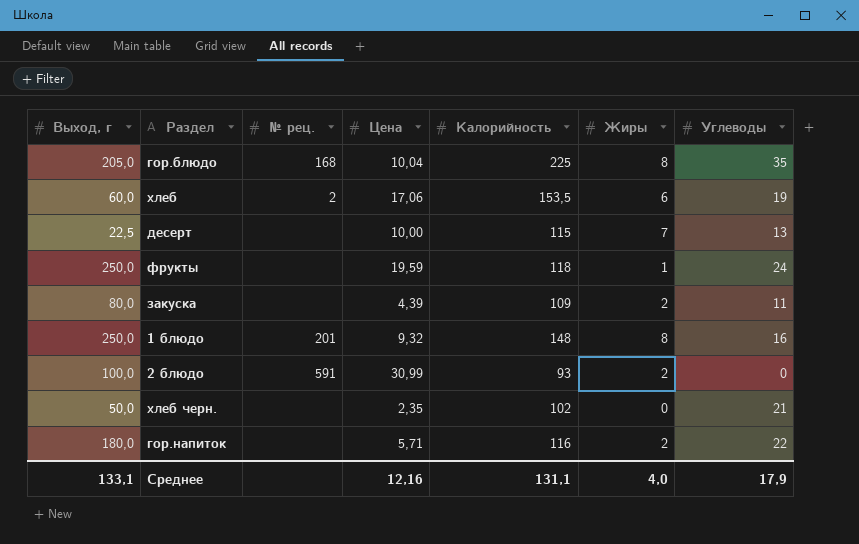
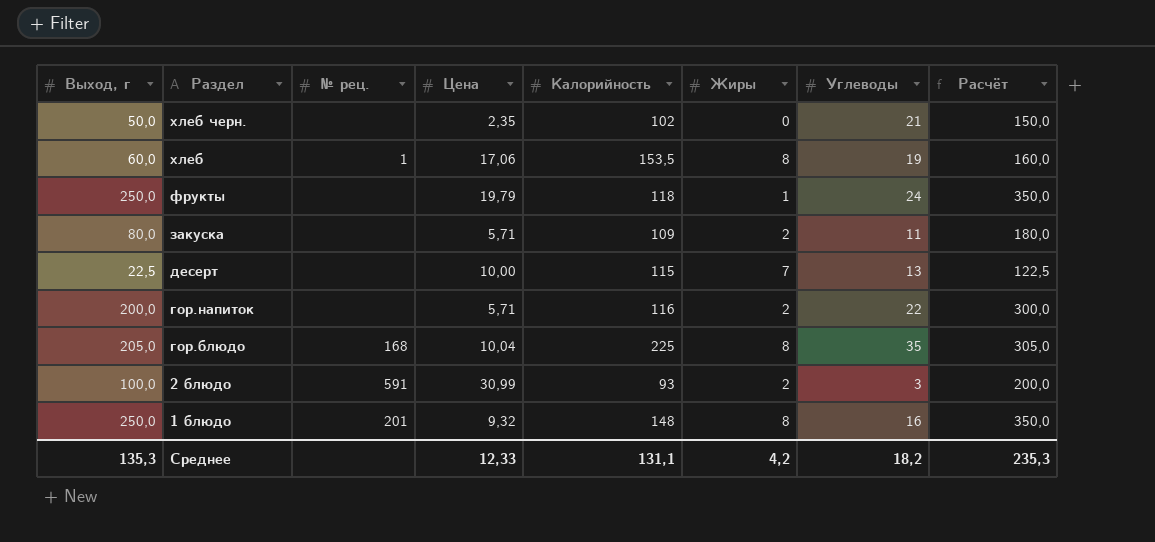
row order: none -> Раздел descending
column Расчёт | formula: none -> [Выход, г] + 100
хлеб | № рец.: 2 -> 1
хлеб | Жиры: 6 -> 8
фрукты | Цена: 19,59 -> 19,79
закуска | Цена: 4,39 -> 5,71
гор.напиток | Выход, г: 180,0 -> 200,0
2 блюдо | Углеводы: 0 -> 3
Среднее | Выход, г: 133,1 -> 135,3
Среднее | Цена: 12,16 -> 12,33
Среднее | Жиры: 4,0 -> 4,2
Среднее | Углеводы: 17,9 -> 18,2

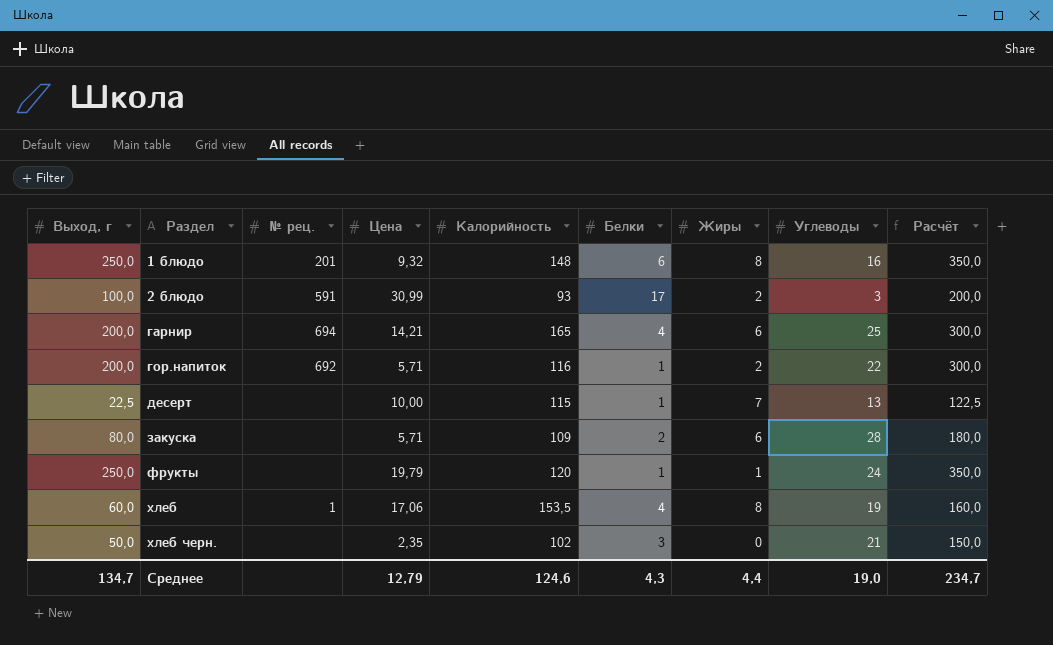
row order: Раздел descending -> Раздел ascending
column Белки | position: none -> 6
row гор.блюдо: 205,0 | 168 | 10,04 | 225 | 8 | 35 | 305,0 -> none
row гарнир: none -> 200,0 | 694 | 14,21 | 165 | 4 | 6 | 25 | 300,0
гор.напиток | № рец.: none -> 692
закуска | Жиры: 2 -> 6
закуска | Углеводы: 11 -> 28
фрукты | Калорийность: 118 -> 120
Среднее | Выход, г: 135,3 -> 134,7
Среднее | Цена: 12,33 -> 12,79
Среднее | Калорийность: 131,1 -> 124,6
Среднее | Жиры: 4,2 -> 4,4
Среднее | Углеводы: 18,2 -> 19,0
Среднее | Расчёт: 235,3 -> 234,7

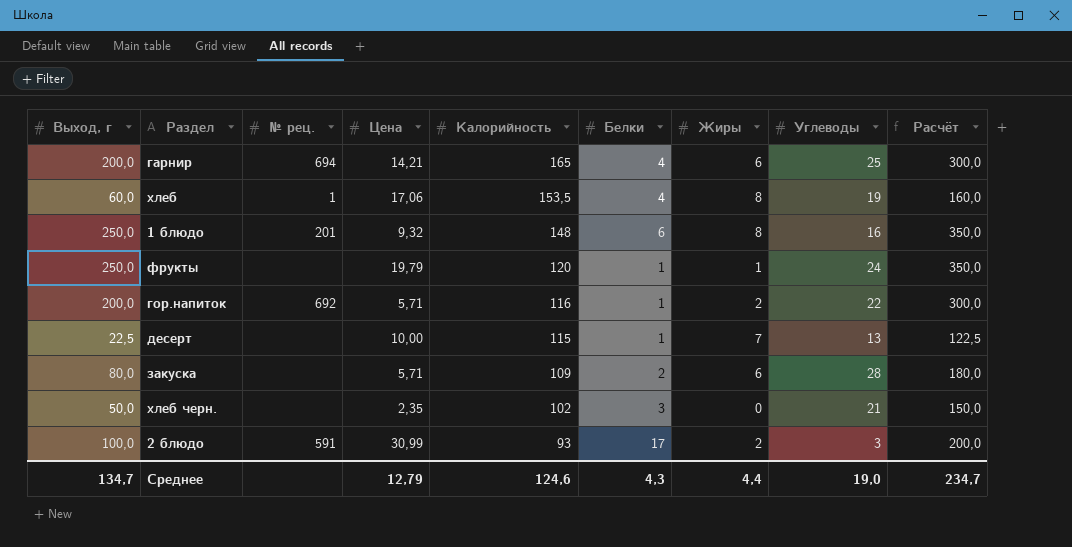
row order: Раздел ascending -> Калорийность descending

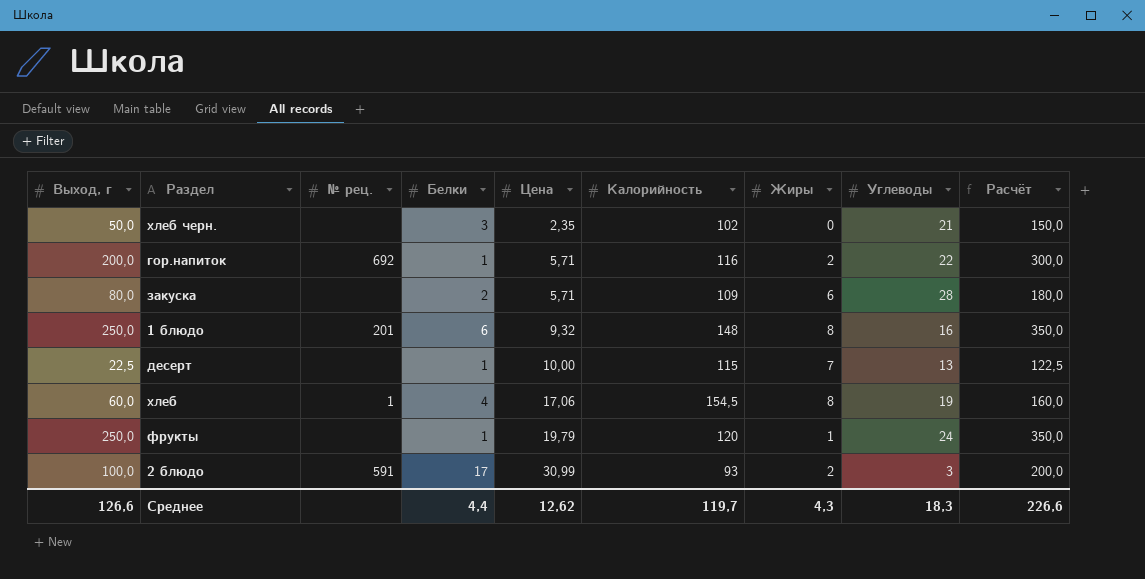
row order: Калорийность descending -> Цена ascending
column Белки | position: 6 -> 4
row гарнир: 200,0 | 694 | 14,21 | 165 | 4 | 6 | 25 | 300,0 -> none
хлеб | Калорийность: 153,5 -> 154,5
Среднее | Выход, г: 134,7 -> 126,6
Среднее | Белки: 4,3 -> 4,4
Среднее | Цена: 12,79 -> 12,62
Среднее | Калорийность: 124,6 -> 119,7
Среднее | Жиры: 4,4 -> 4,3
Среднее | Углеводы: 19,0 -> 18,3
Среднее | Расчёт: 234,7 -> 226,6

